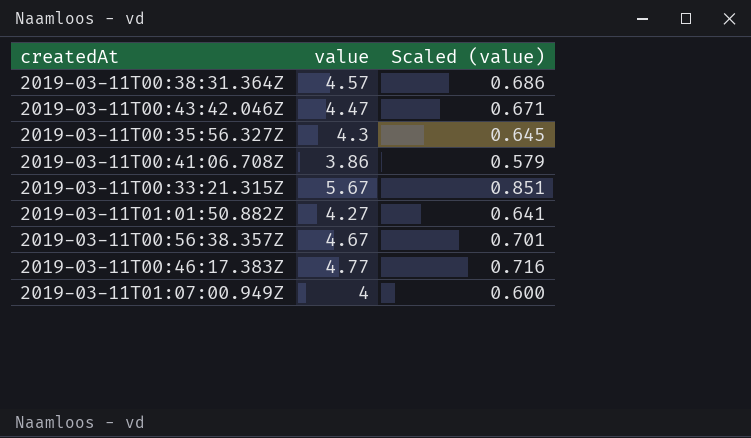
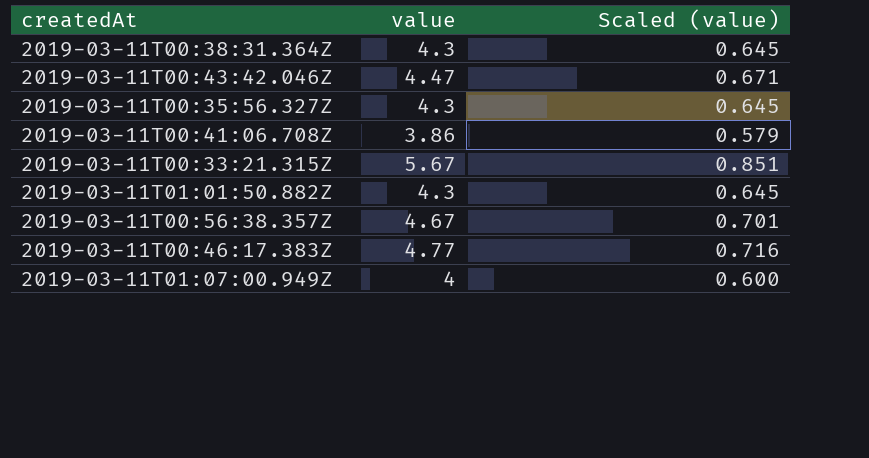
2019-03-11T00:38:31.364Z | value: 4.57 -> 4.3
2019-03-11T00:38:31.364Z | Scaled (value): 0.686 -> 0.645
2019-03-11T01:01:50.882Z | value: 4.27 -> 4.3
2019-03-11T01:01:50.882Z | Scaled (value): 0.641 -> 0.645

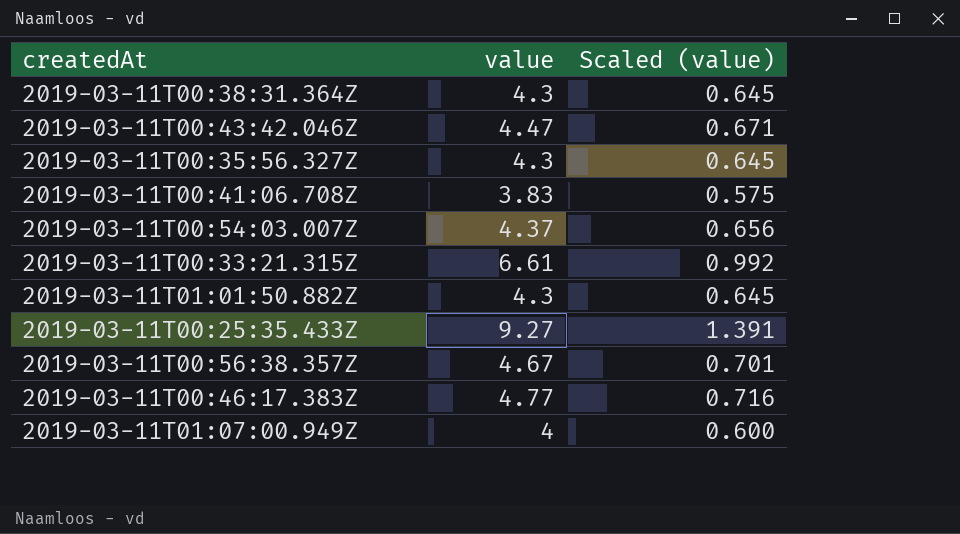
2019-03-11T00:41:06.708Z | value: 3.86 -> 3.83
2019-03-11T00:41:06.708Z | Scaled (value): 0.579 -> 0.575
row 2019-03-11T00:54:03.007Z: none -> 4.37 | 0.656
2019-03-11T00:33:21.315Z | value: 5.67 -> 6.61
2019-03-11T00:33:21.315Z | Scaled (value): 0.851 -> 0.992
row 2019-03-11T00:25:35.433Z: none -> 9.27 | 1.391

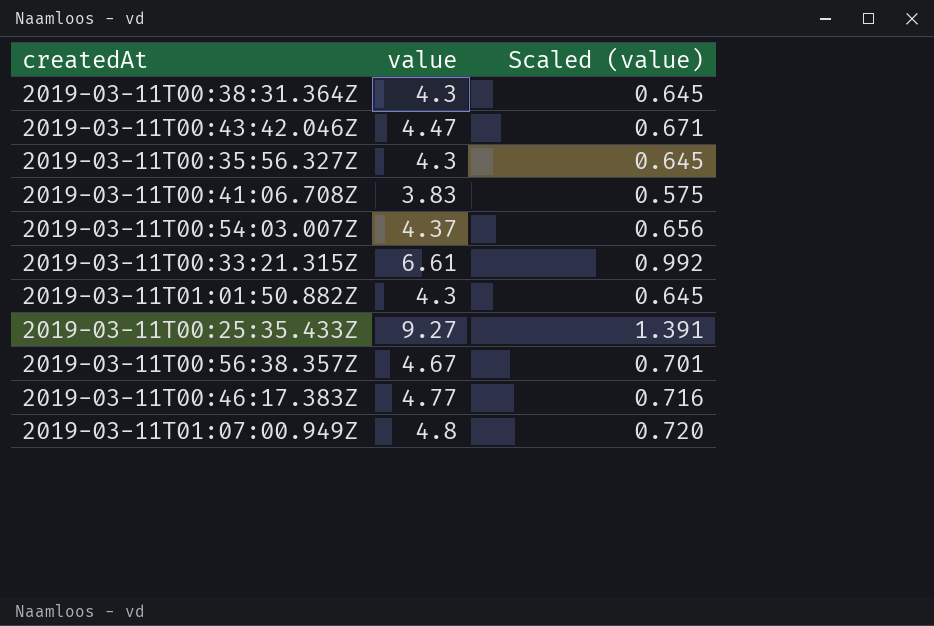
2019-03-11T01:07:00.949Z | value: 4 -> 4.8
2019-03-11T01:07:00.949Z | Scaled (value): 0.600 -> 0.720

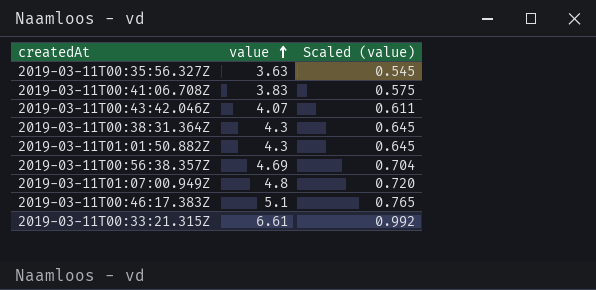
row order: none -> value ascending
row 2019-03-11T00:54:03.007Z: 4.37 | 0.656 -> none
row 2019-03-11T00:25:35.433Z: 9.27 | 1.391 -> none
2019-03-11T00:35:56.327Z | value: 4.3 -> 3.63
2019-03-11T00:35:56.327Z | Scaled (value): 0.645 -> 0.545
2019-03-11T00:43:42.046Z | value: 4.47 -> 4.07
2019-03-11T00:43:42.046Z | Scaled (value): 0.671 -> 0.611
2019-03-11T00:56:38.357Z | value: 4.67 -> 4.69
2019-03-11T00:56:38.357Z | Scaled (value): 0.701 -> 0.704
2019-03-11T00:46:17.383Z | value: 4.77 -> 5.1
2019-03-11T00:46:17.383Z | Scaled (value): 0.716 -> 0.765

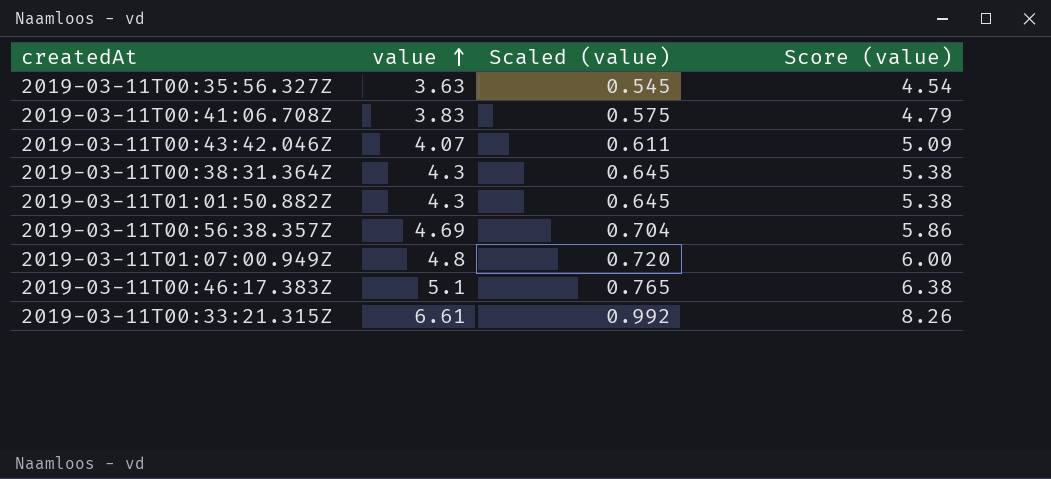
column Score (value) | formula: none -> [value] * 1.25

